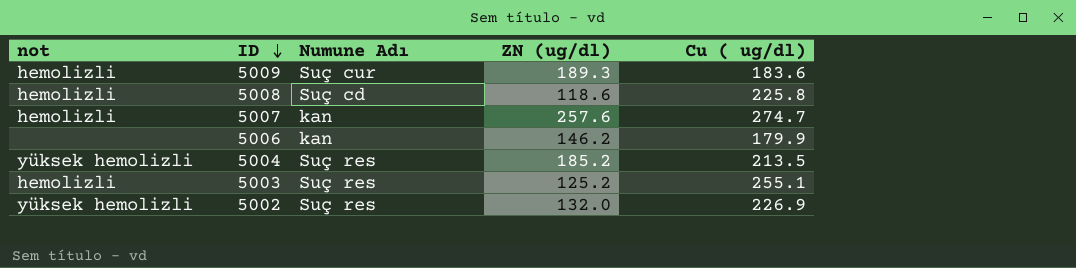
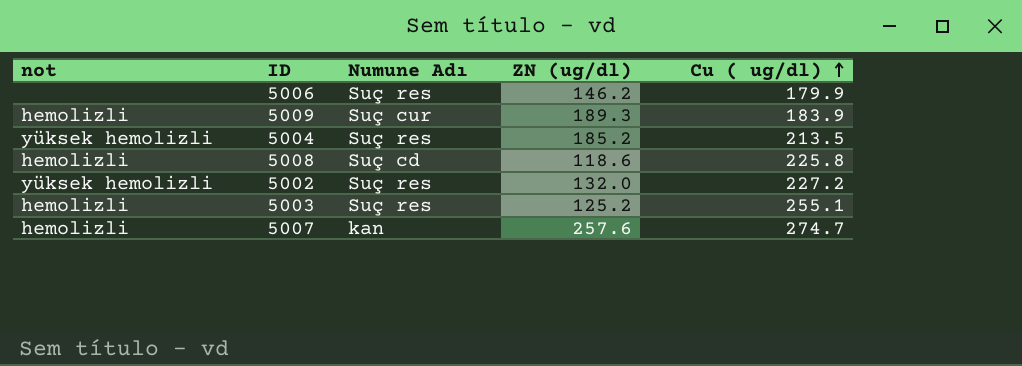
row order: ID descending -> Cu ( ug/dl) ascending
5006 | Numune Adı: kan -> Suç res
5009 | Cu ( ug/dl): 183.6 -> 183.9
5002 | Cu ( ug/dl): 226.9 -> 227.2

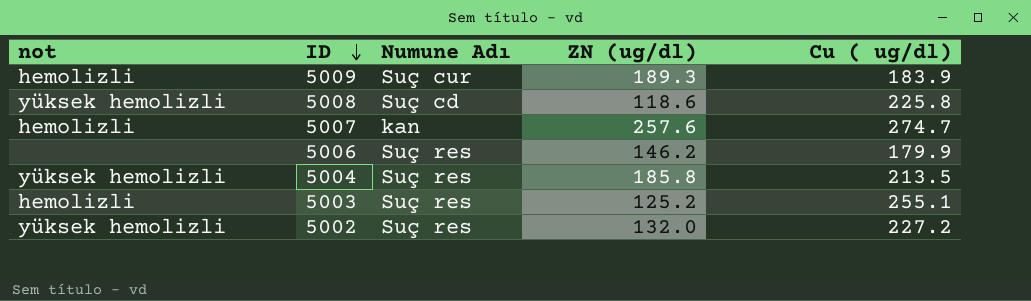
row order: Cu ( ug/dl) ascending -> ID descending
5008 | not: hemolizli -> yüksek hemolizli
5004 | ZN (ug/dl): 185.2 -> 185.8

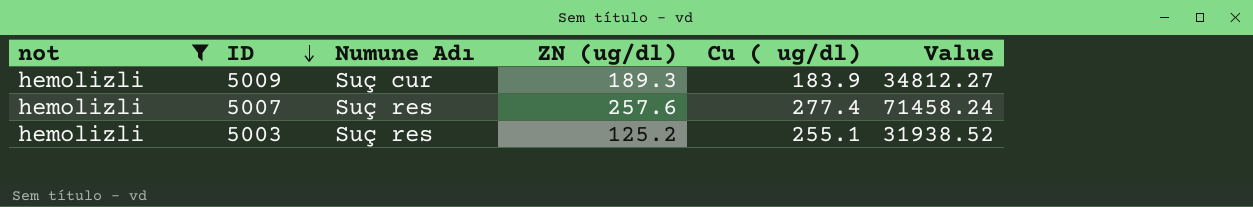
filter: none -> not = hemolizli
column Value | formula: none -> [ZN (ug/dl)] * [Cu ( ug/dl)]
5007 | Numune Adı: kan -> Suç res
5007 | Cu ( ug/dl): 274.7 -> 277.4

